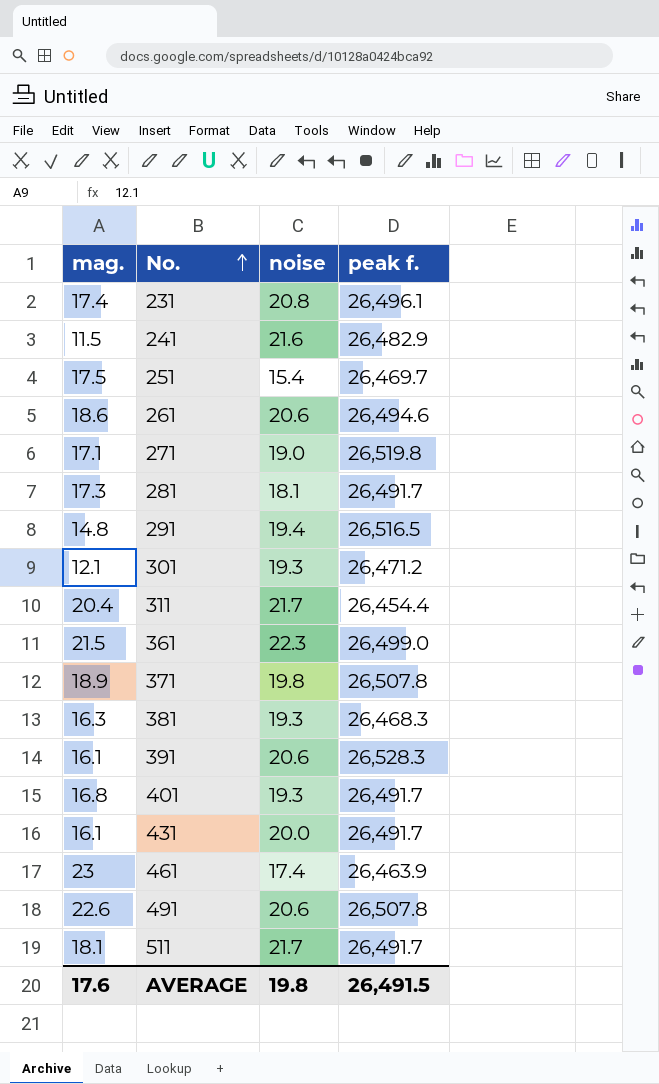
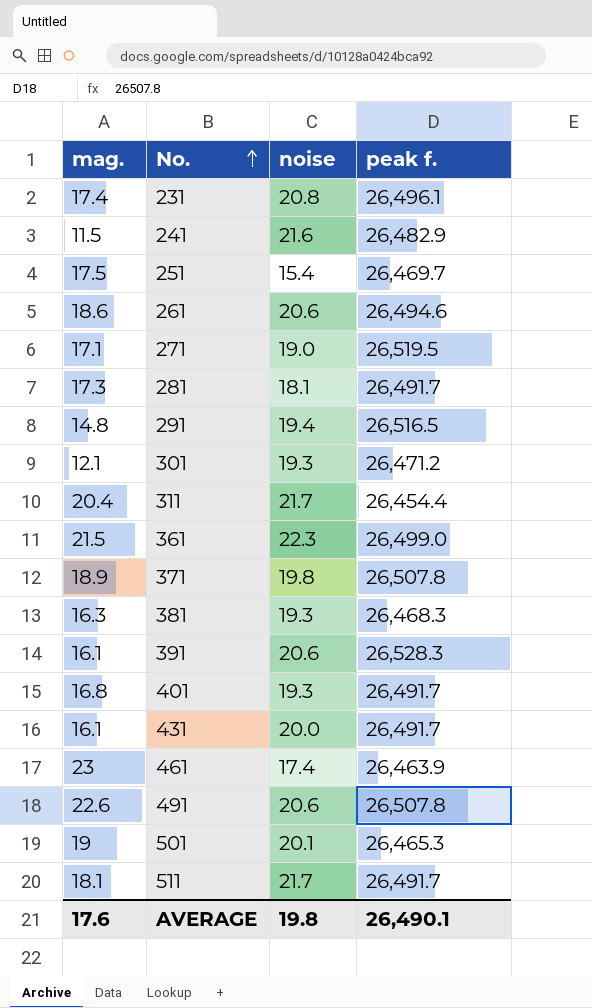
271 | peak f.: 26,519.8 -> 26,519.5
row 501: none -> 19 | 20.1 | 26,465.3
AVERAGE | peak f.: 26,491.5 -> 26,490.1

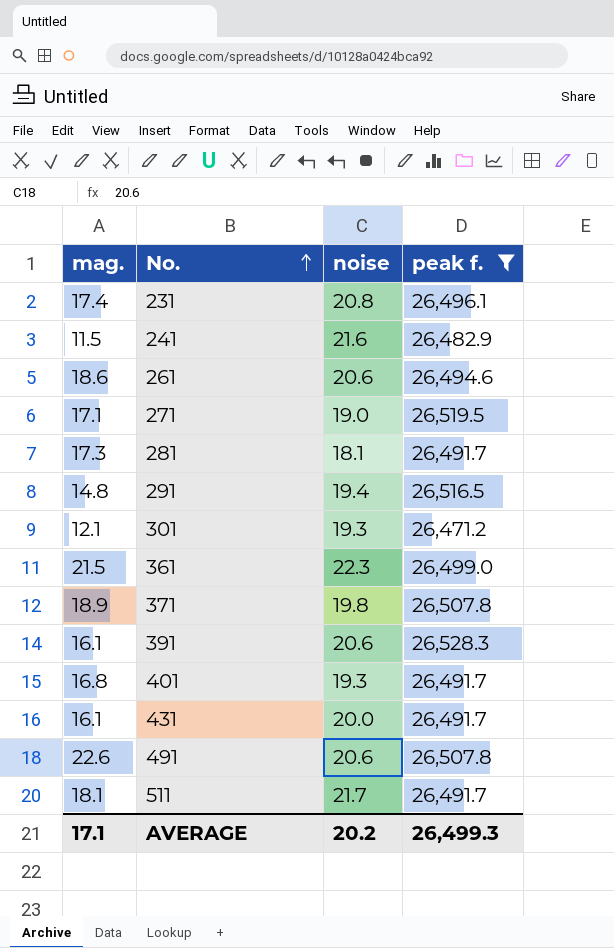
filter: none -> peak f. >= 26,471.2
AVERAGE | mag.: 17.6 -> 17.1
AVERAGE | noise: 19.8 -> 20.2
AVERAGE | peak f.: 26,490.1 -> 26,499.3

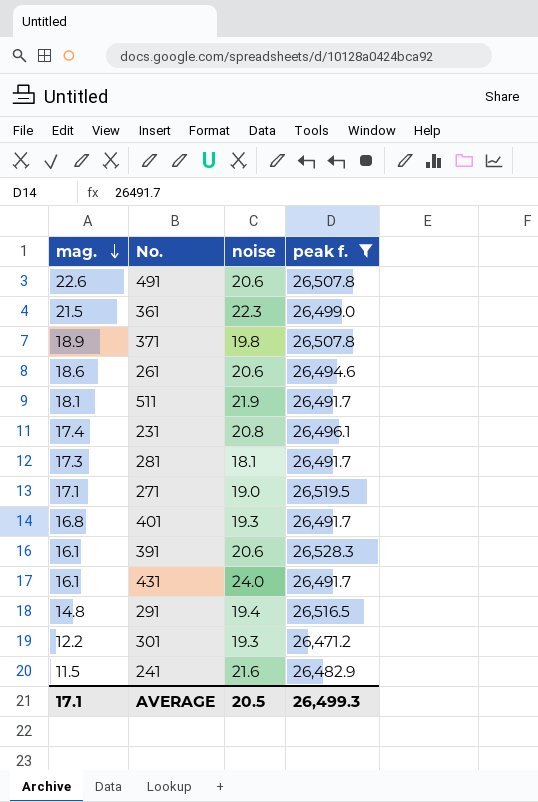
row order: No. ascending -> mag. descending
511 | noise: 21.7 -> 21.9
431 | noise: 20.0 -> 24.0
301 | mag.: 12.1 -> 12.2
AVERAGE | noise: 20.2 -> 20.5

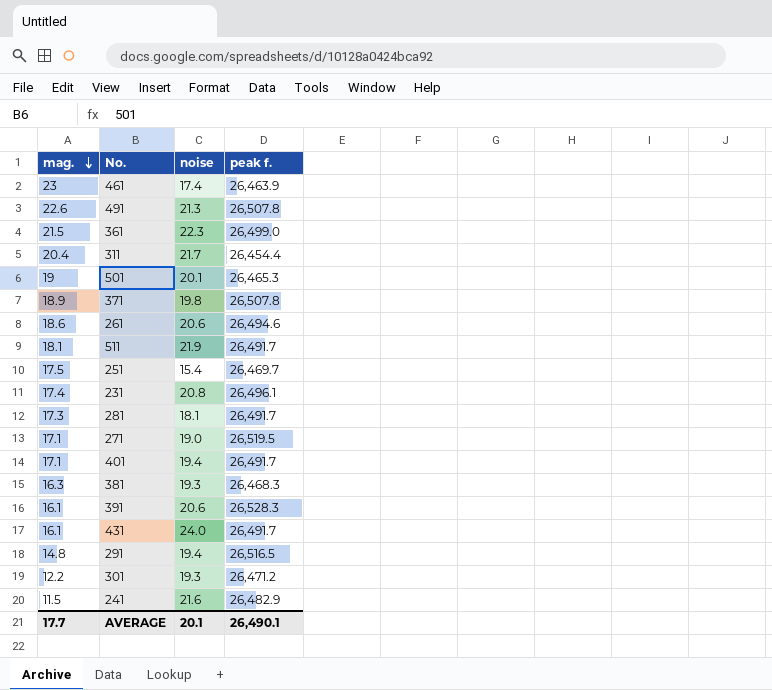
filter: peak f. >= 26,471.2 -> none
491 | noise: 20.6 -> 21.3
401 | mag.: 16.8 -> 17.1
401 | noise: 19.3 -> 19.4
AVERAGE | mag.: 17.1 -> 17.7
AVERAGE | noise: 20.5 -> 20.1
AVERAGE | peak f.: 26,499.3 -> 26,490.1

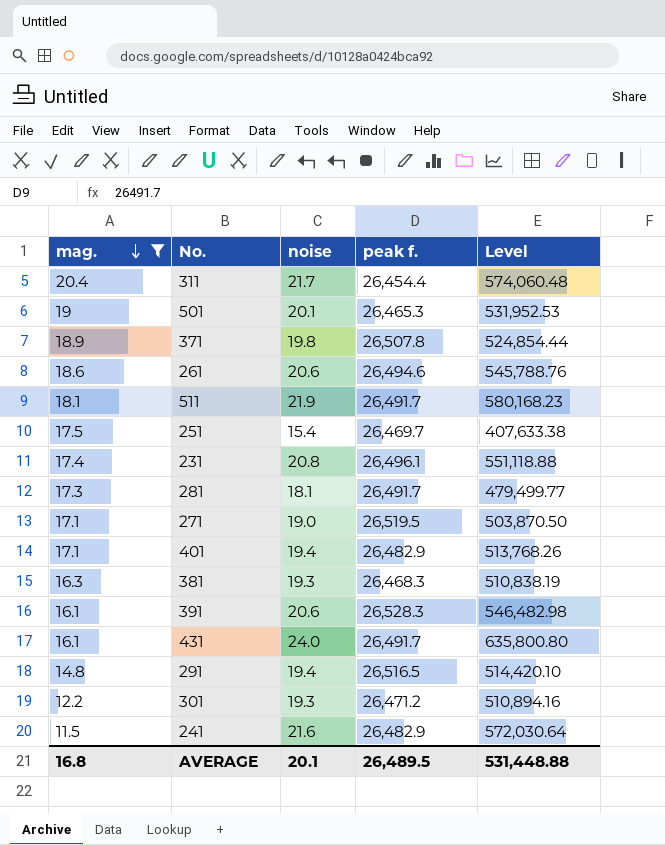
filter: none -> mag. <= 20.4
column Level | formula: none -> [noise] * [peak f.]
401 | peak f.: 26,491.7 -> 26,482.9
AVERAGE | mag.: 17.7 -> 16.8
AVERAGE | peak f.: 26,490.1 -> 26,489.5

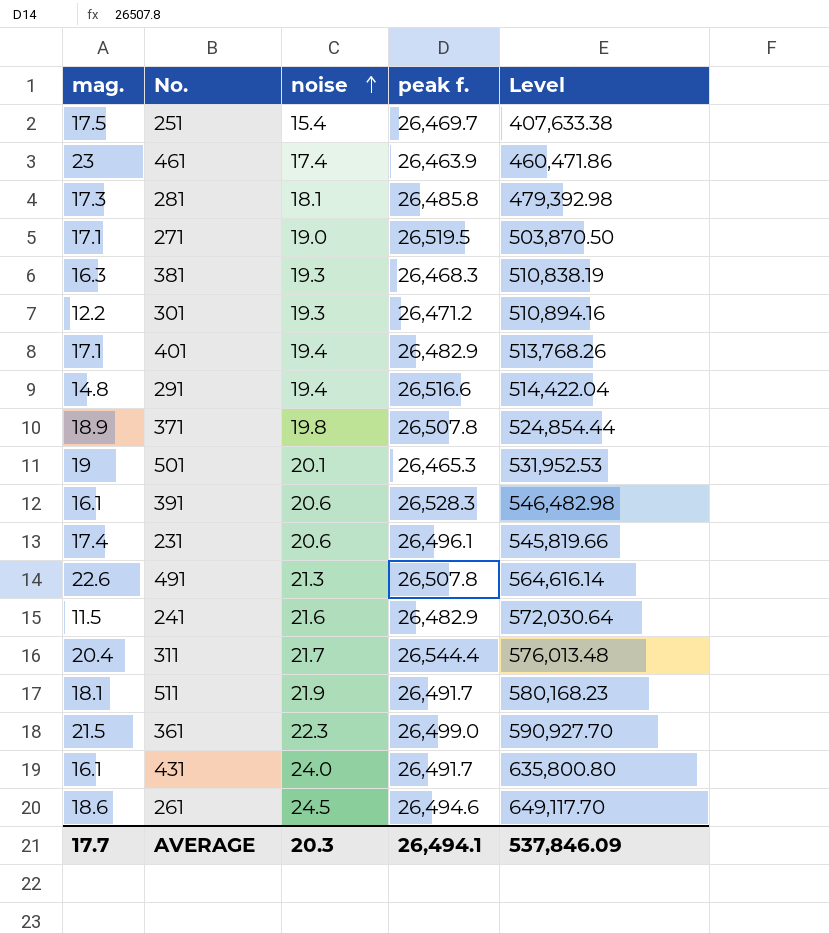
filter: mag. <= 20.4 -> none
row order: mag. descending -> noise ascending
281 | peak f.: 26,491.7 -> 26,485.8
281 | Level: 479,499.77 -> 479,392.98
291 | peak f.: 26,516.5 -> 26,516.6
291 | Level: 514,420.10 -> 514,422.04
231 | noise: 20.8 -> 20.6
231 | Level: 551,118.88 -> 545,819.66
311 | peak f.: 26,454.4 -> 26,544.4
311 | Level: 574,060.48 -> 576,013.48
261 | noise: 20.6 -> 24.5
261 | Level: 545,788.76 -> 649,117.70
AVERAGE | mag.: 16.8 -> 17.7
AVERAGE | noise: 20.1 -> 20.3
AVERAGE | peak f.: 26,489.5 -> 26,494.1
AVERAGE | Level: 531,448.88 -> 537,846.09

